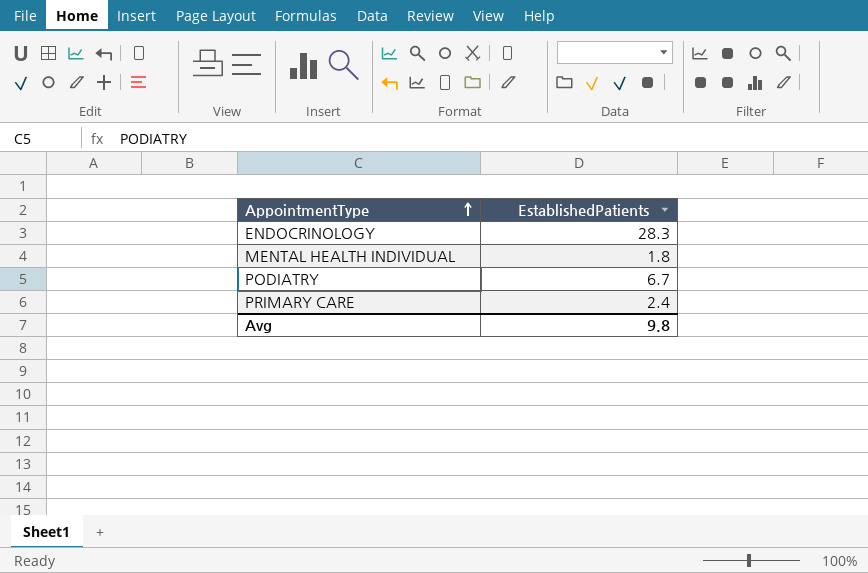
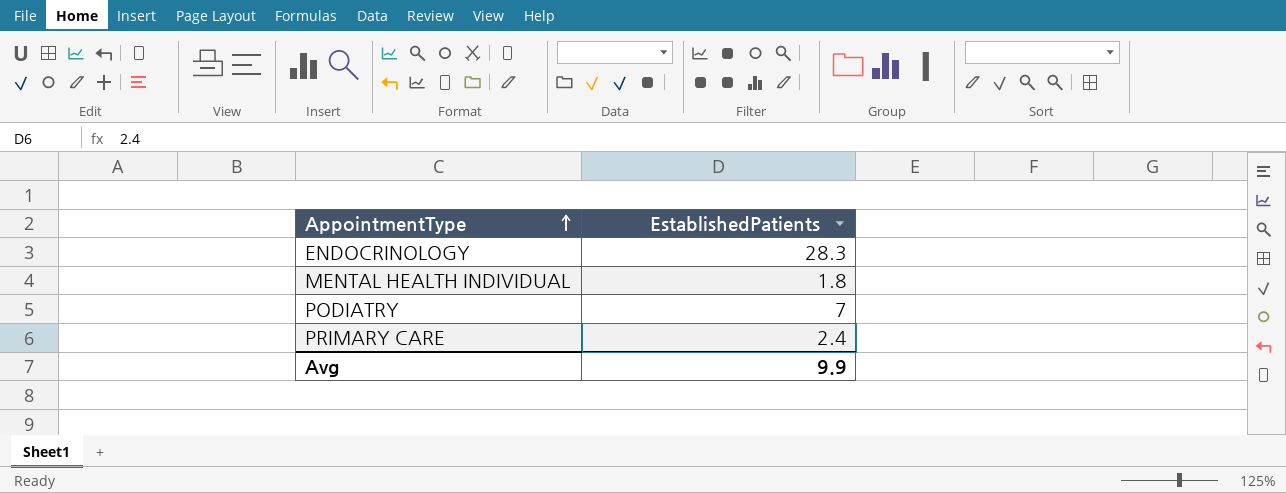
PODIATRY | EstablishedPatients: 6.7 -> 7
Avg | EstablishedPatients: 9.8 -> 9.9

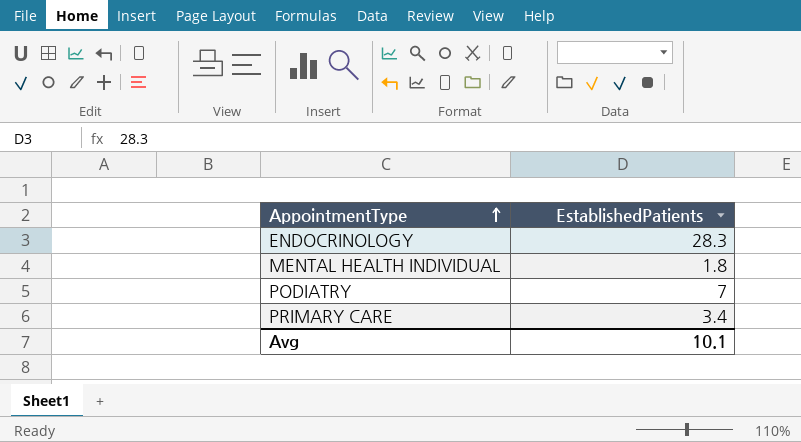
PRIMARY CARE | EstablishedPatients: 2.4 -> 3.4
Avg | EstablishedPatients: 9.9 -> 10.1

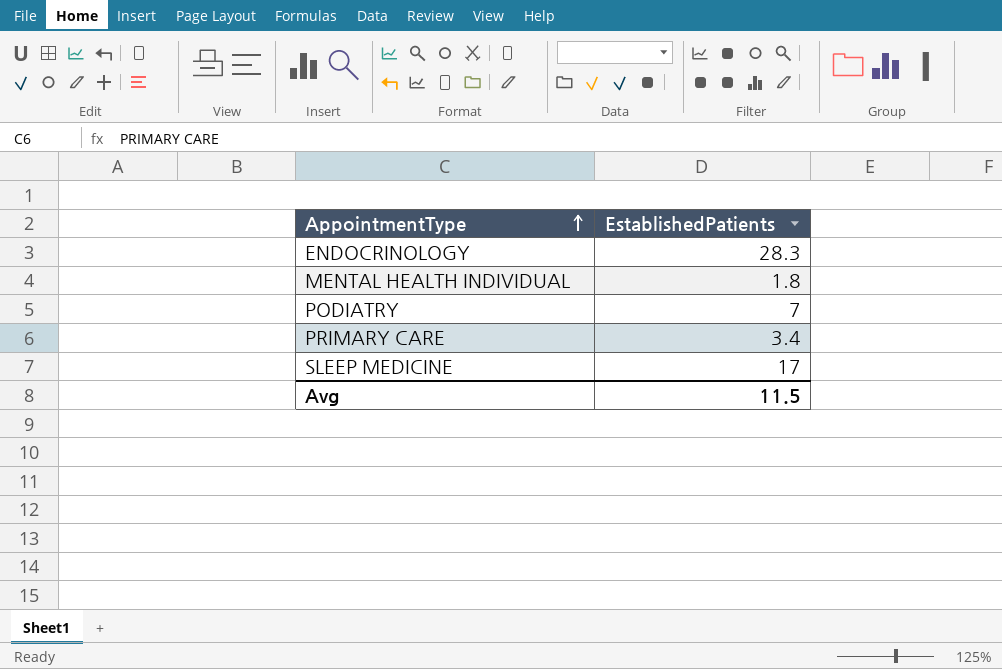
row SLEEP MEDICINE: none -> 17
Avg | EstablishedPatients: 10.1 -> 11.5

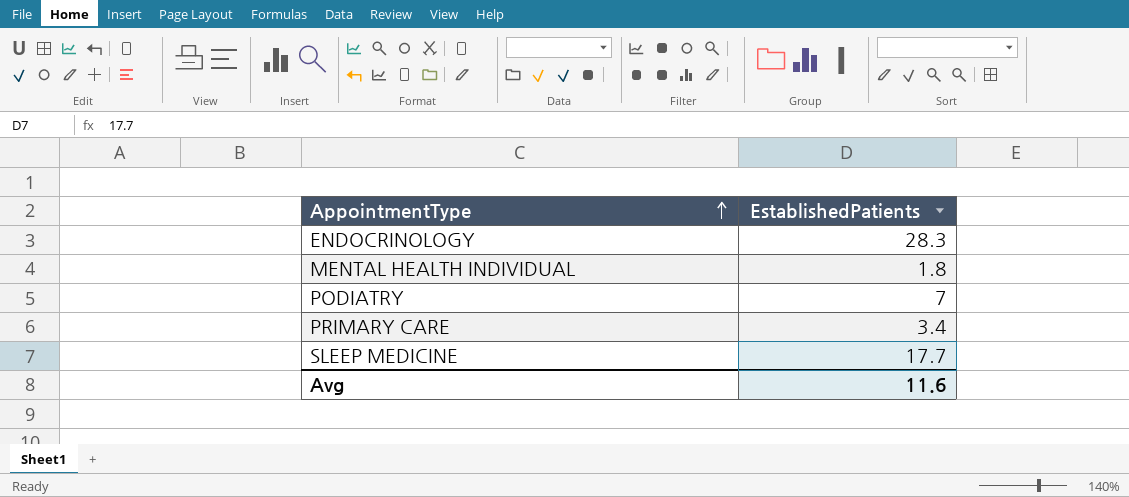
SLEEP MEDICINE | EstablishedPatients: 17 -> 17.7
Avg | EstablishedPatients: 11.5 -> 11.6

